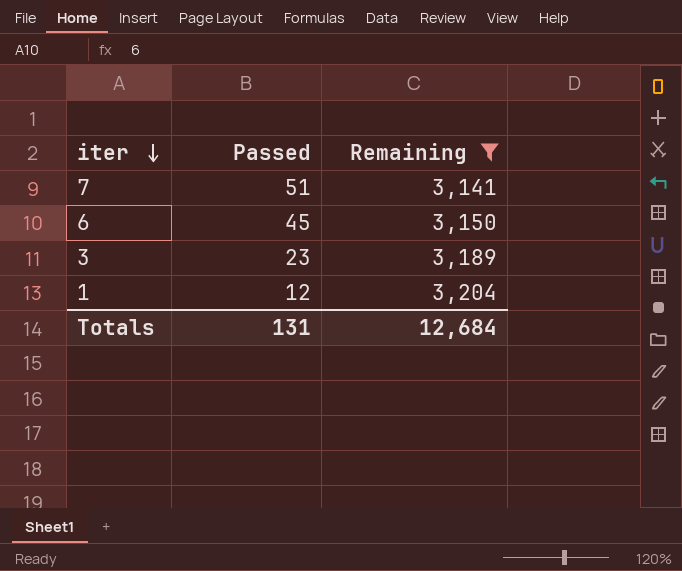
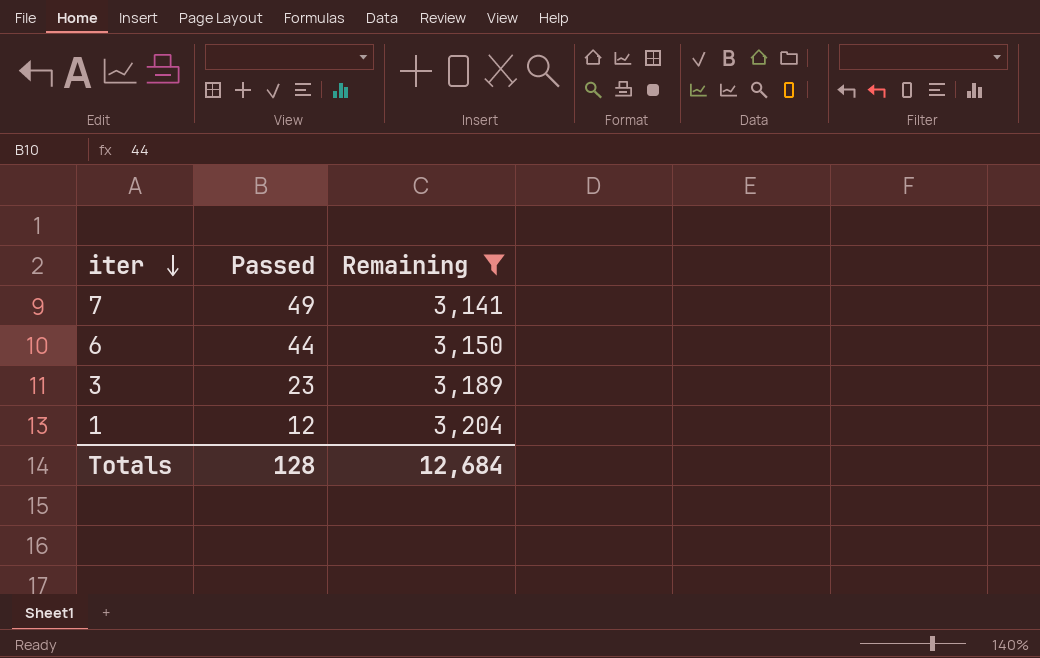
7 | Passed: 51 -> 49
6 | Passed: 45 -> 44
Totals | Passed: 131 -> 128

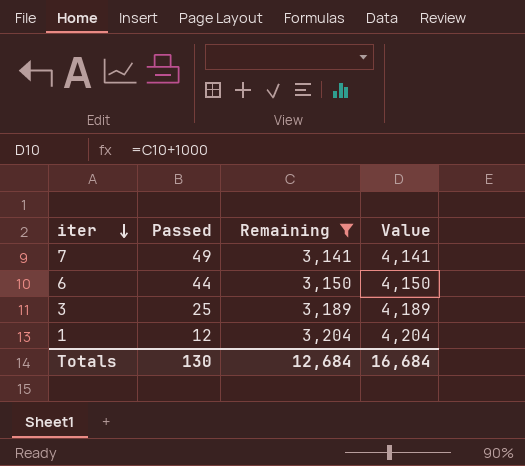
column Value | formula: none -> [Remaining] + 1000
3 | Passed: 23 -> 25
Totals | Passed: 128 -> 130

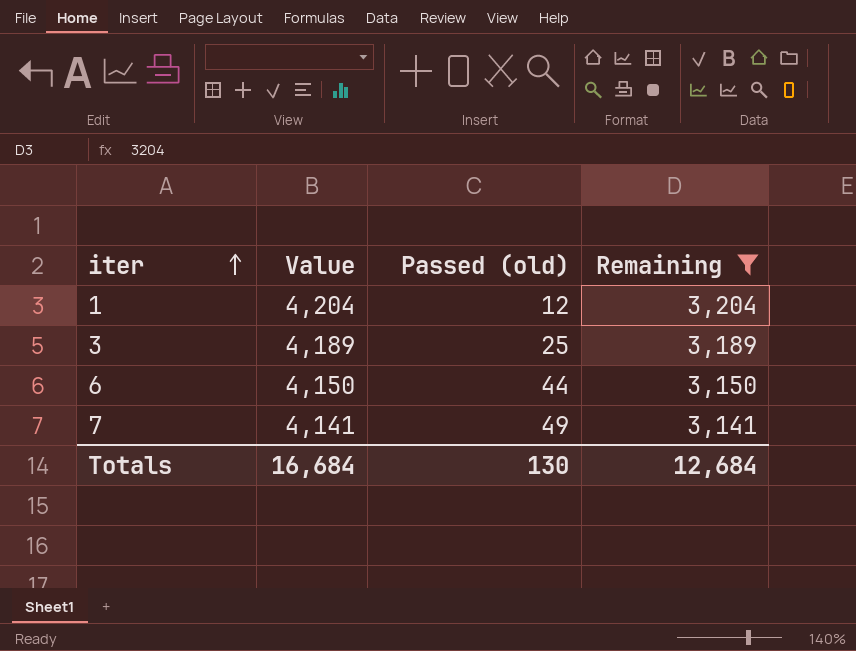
row order: iter descending -> iter ascending
column Value | position: 4 -> 2
column name: Passed -> Passed (old)

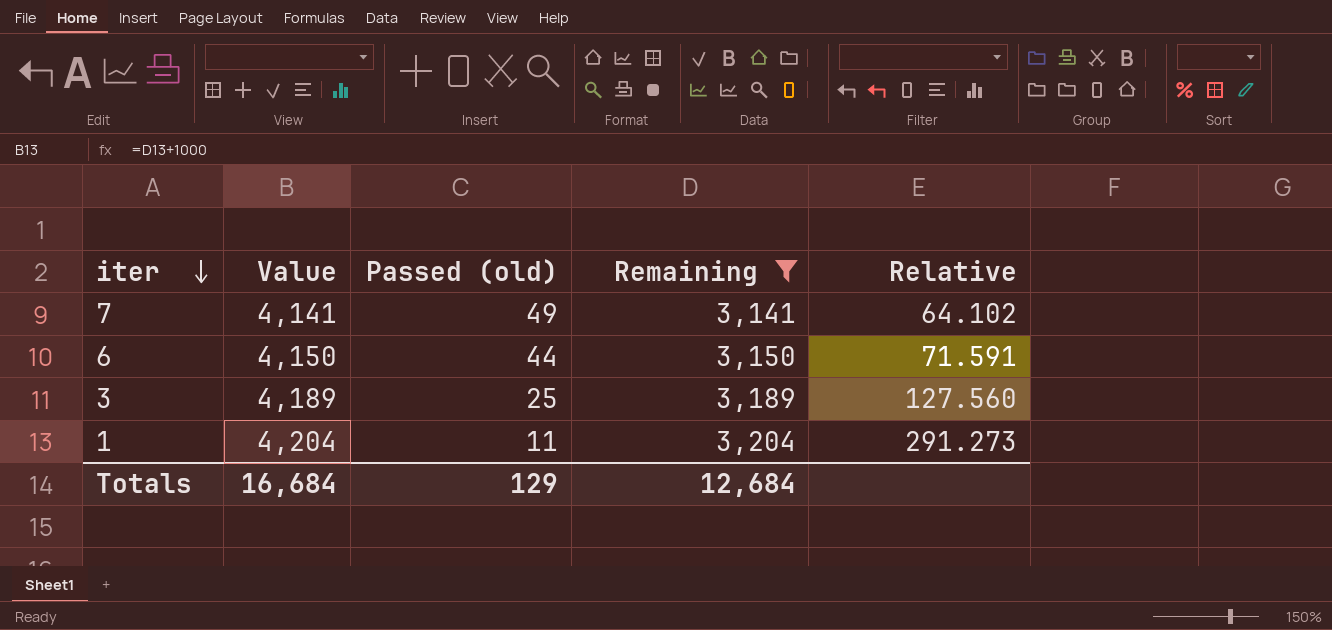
row order: iter ascending -> iter descending
column Relative | formula: none -> [Remaining] / [Passed (old)]
1 | Passed (old): 12 -> 11
Totals | Passed (old): 130 -> 129

